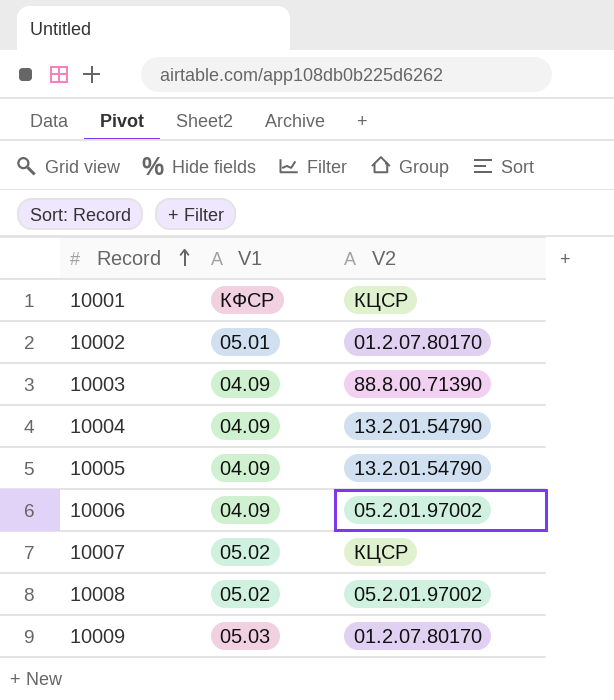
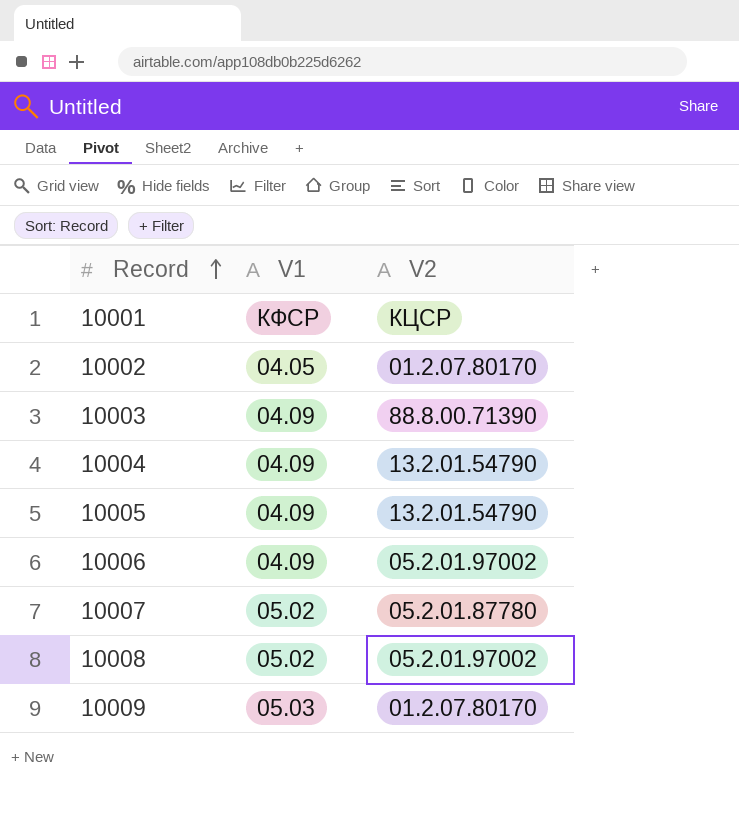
10002 | V1: 05.01 -> 04.05
10007 | V2: КЦСР -> 05.2.01.87780

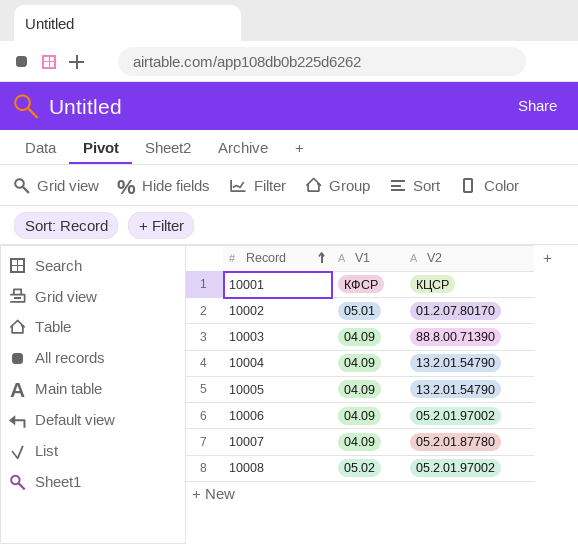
row 10009: 05.03 | 01.2.07.80170 -> none
10002 | V1: 04.05 -> 05.01
10007 | V1: 05.02 -> 04.09

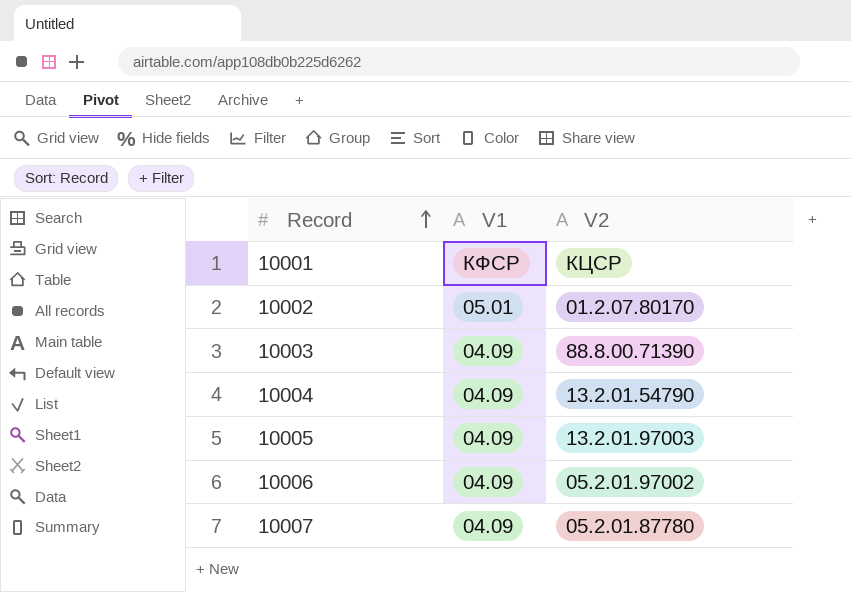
row 10008: 05.02 | 05.2.01.97002 -> none
10005 | V2: 13.2.01.54790 -> 13.2.01.97003

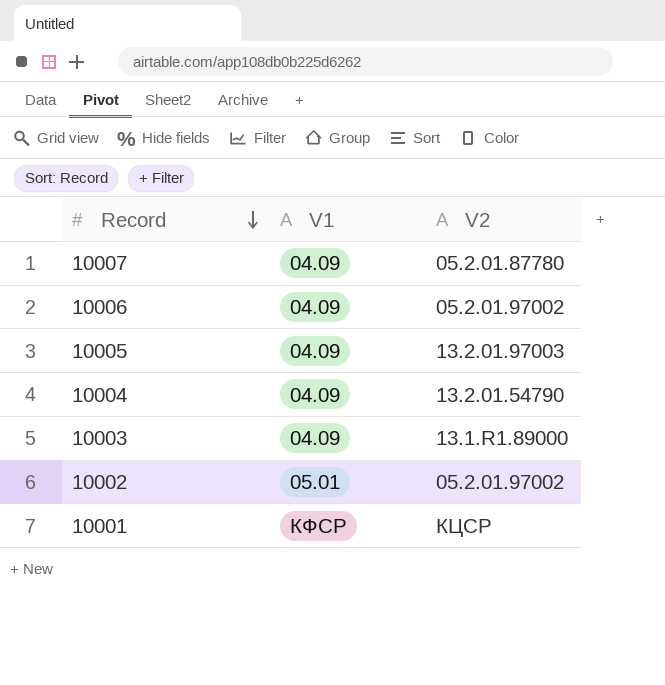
row order: Record ascending -> Record descending
10003 | V2: 88.8.00.71390 -> 13.1.R1.89000
10002 | V2: 01.2.07.80170 -> 05.2.01.97002

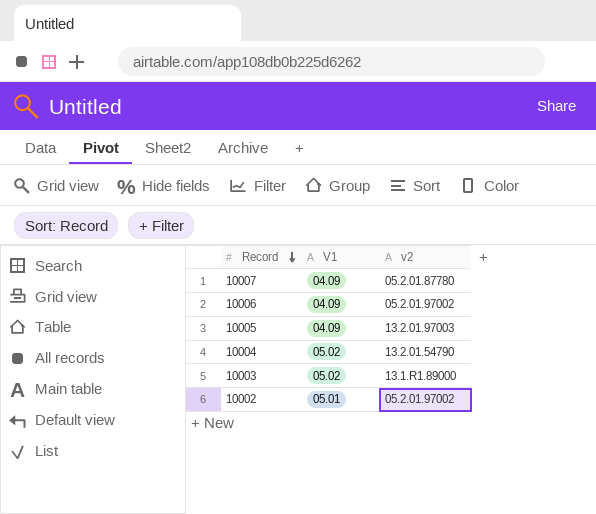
column name: V2 -> v2
row 10001: КФСР | КЦСР -> none
10004 | V1: 04.09 -> 05.02
10003 | V1: 04.09 -> 05.02

